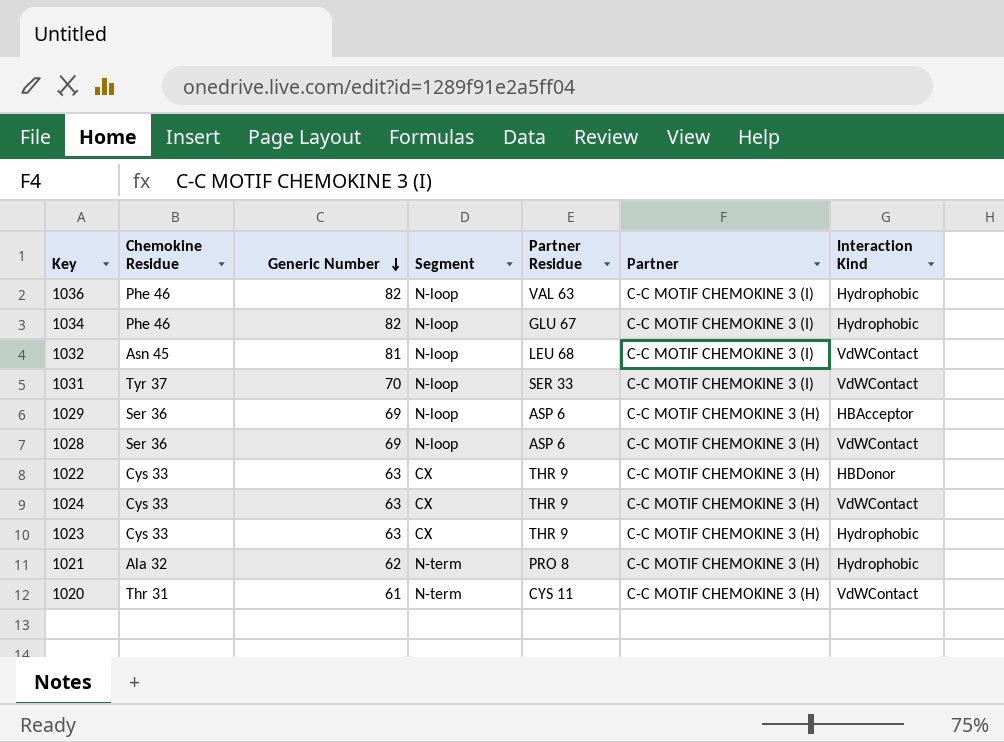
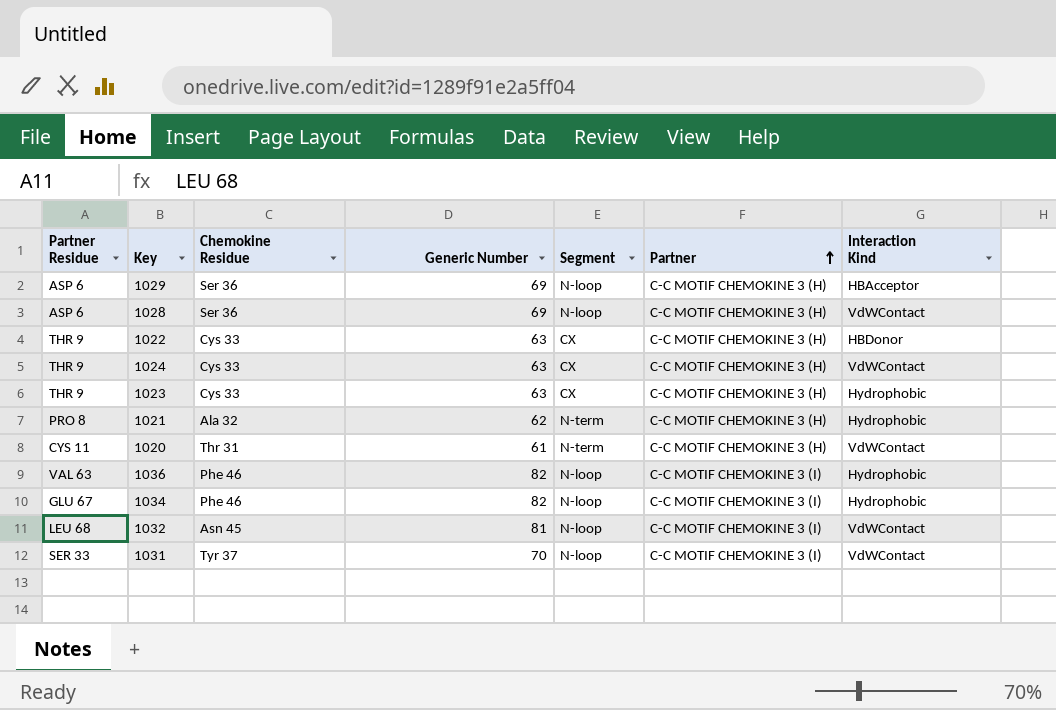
row order: Generic Number descending -> Partner ascending
column Partner Residue | position: 5 -> 1

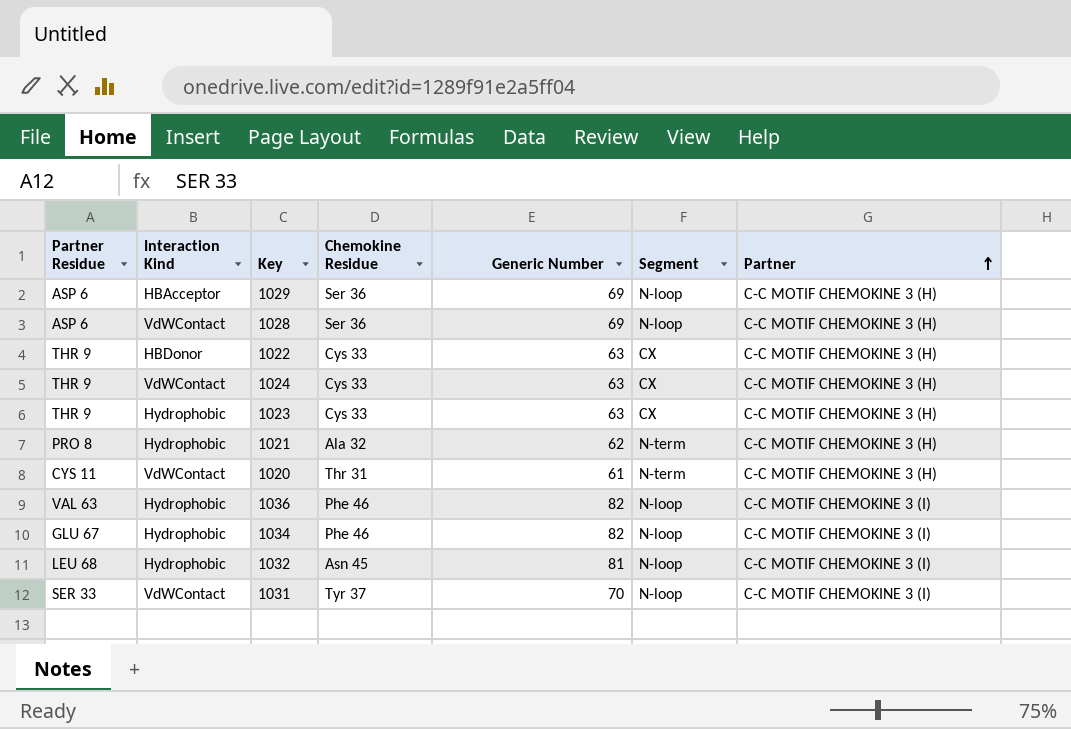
column Interaction Kind | position: 7 -> 2
1032 | Interaction Kind: VdWContact -> Hydrophobic

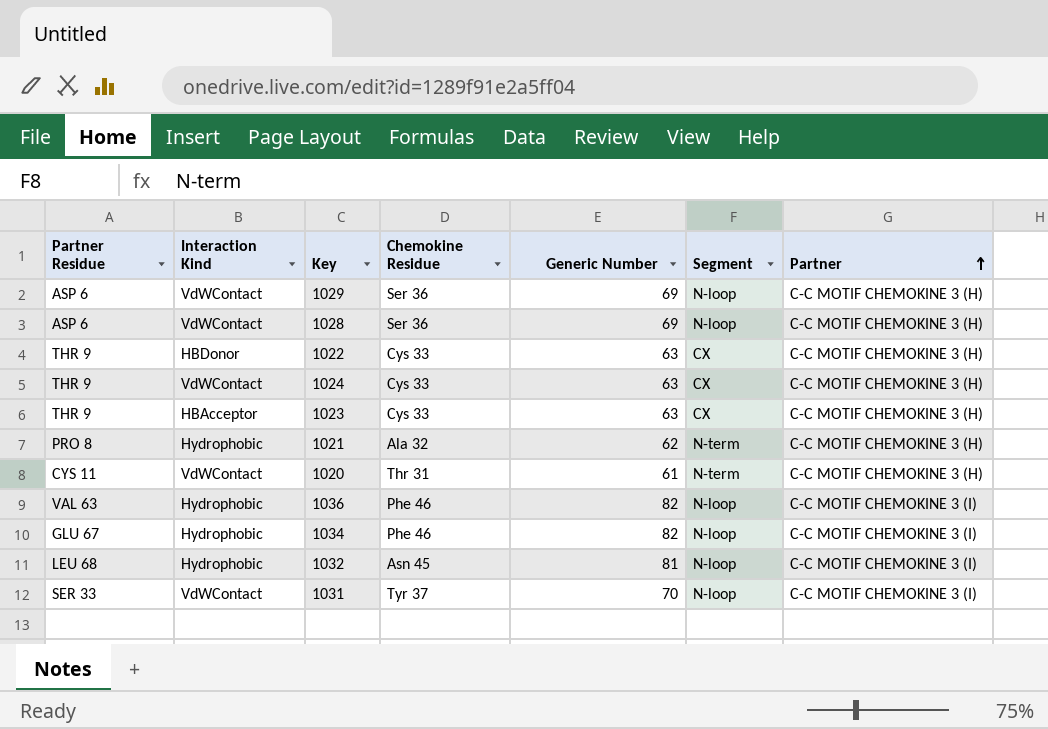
1029 | Interaction Kind: HBAcceptor -> VdWContact
1023 | Interaction Kind: Hydrophobic -> HBAcceptor

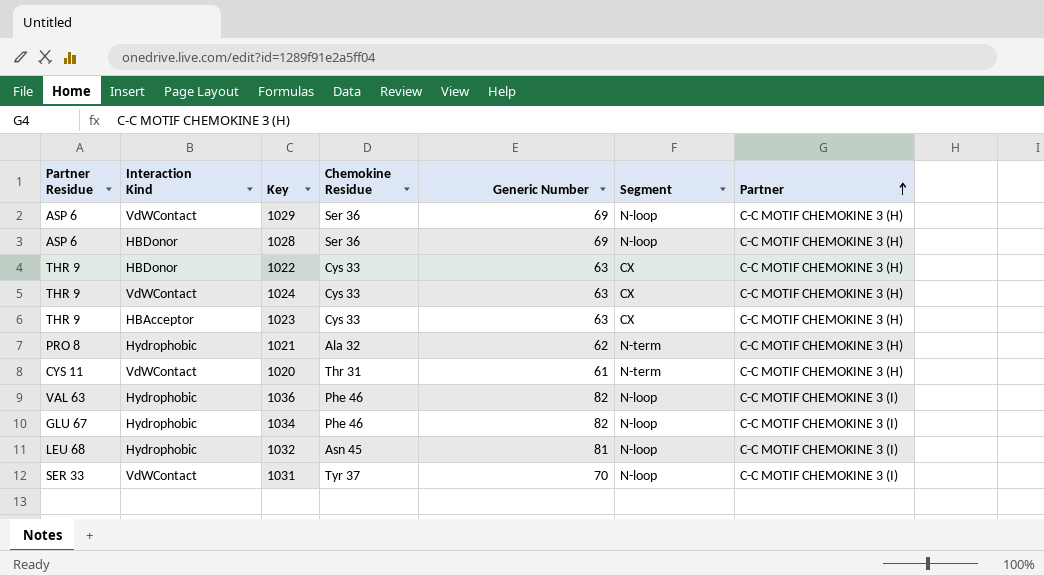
1028 | Interaction Kind: VdWContact -> HBDonor

